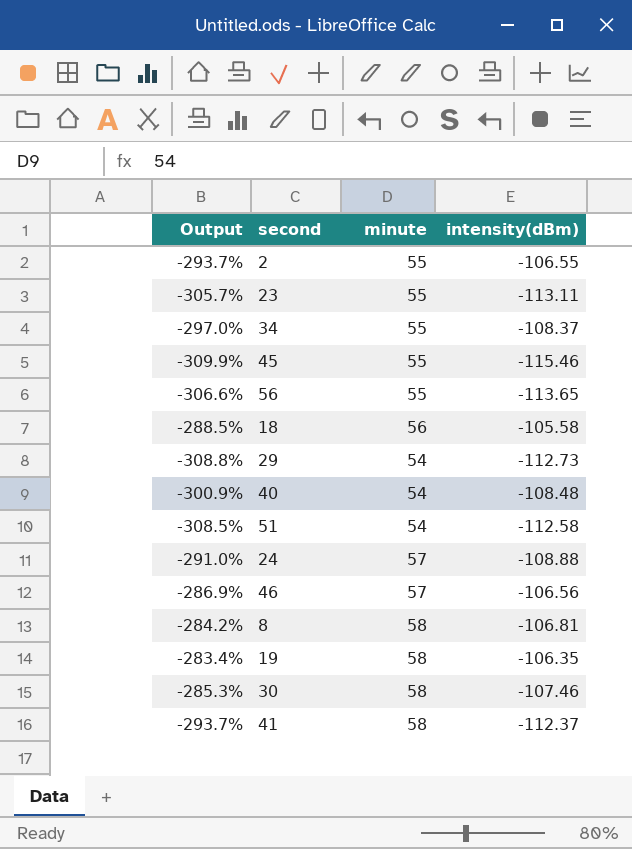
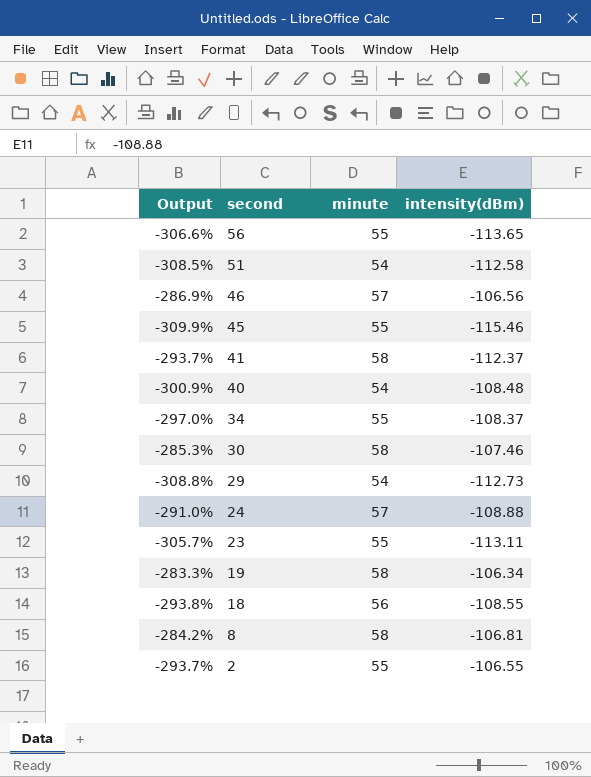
row order: none -> second descending
19 | Output: -283.4% -> -283.3%
19 | intensity(dBm): -106.35 -> -106.34
18 | Output: -288.5% -> -293.8%
18 | intensity(dBm): -105.58 -> -108.55

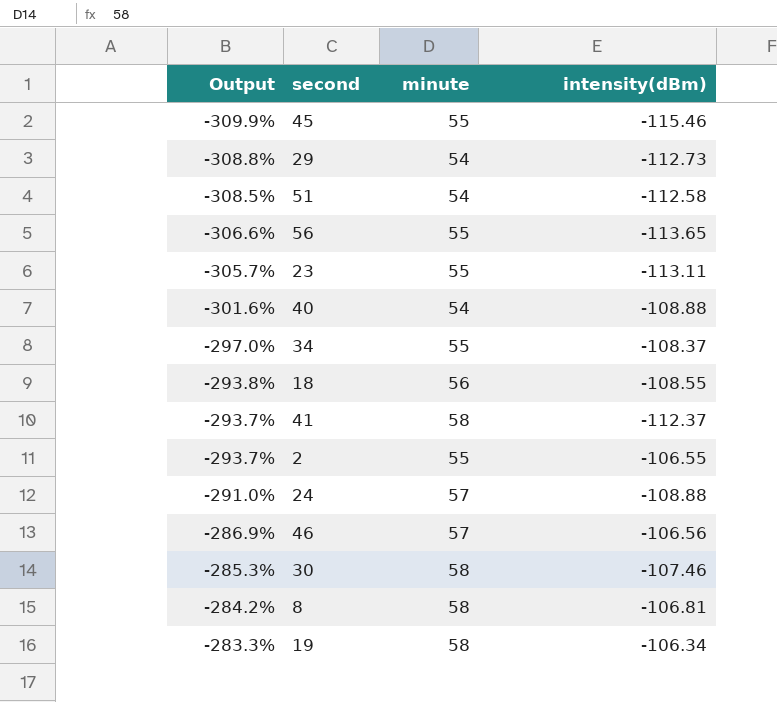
row order: second descending -> Output ascending
40 | Output: -300.9% -> -301.6%
40 | intensity(dBm): -108.48 -> -108.88

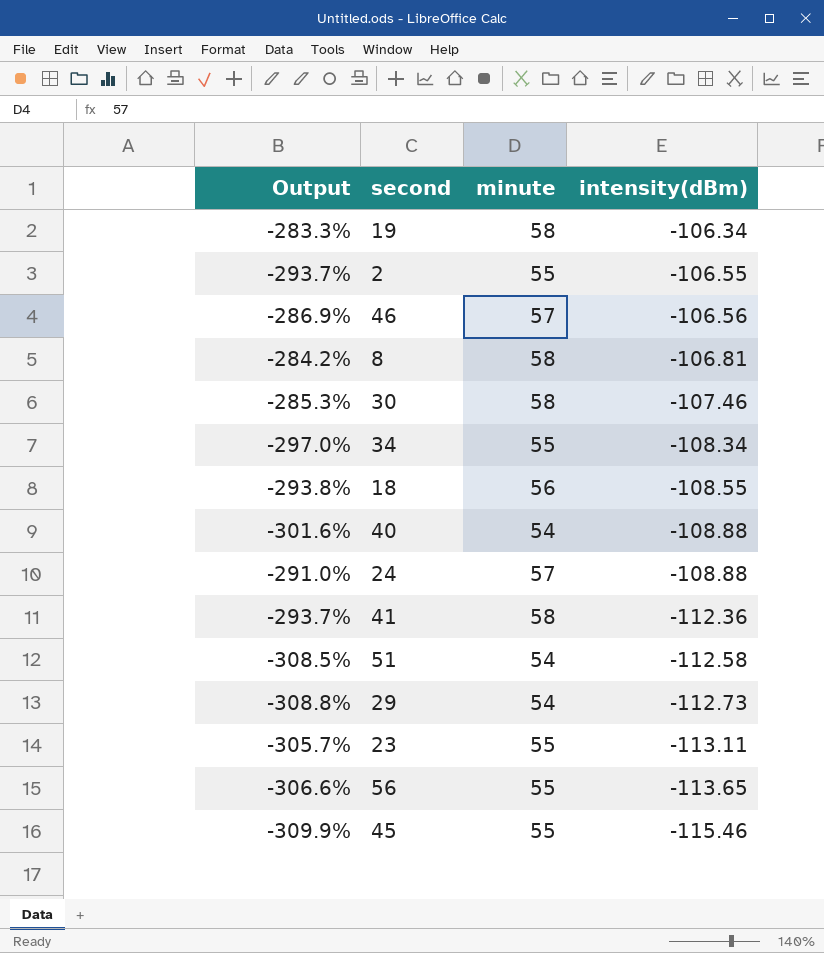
row order: Output ascending -> intensity(dBm) descending
34 | intensity(dBm): -108.37 -> -108.34
41 | intensity(dBm): -112.37 -> -112.36

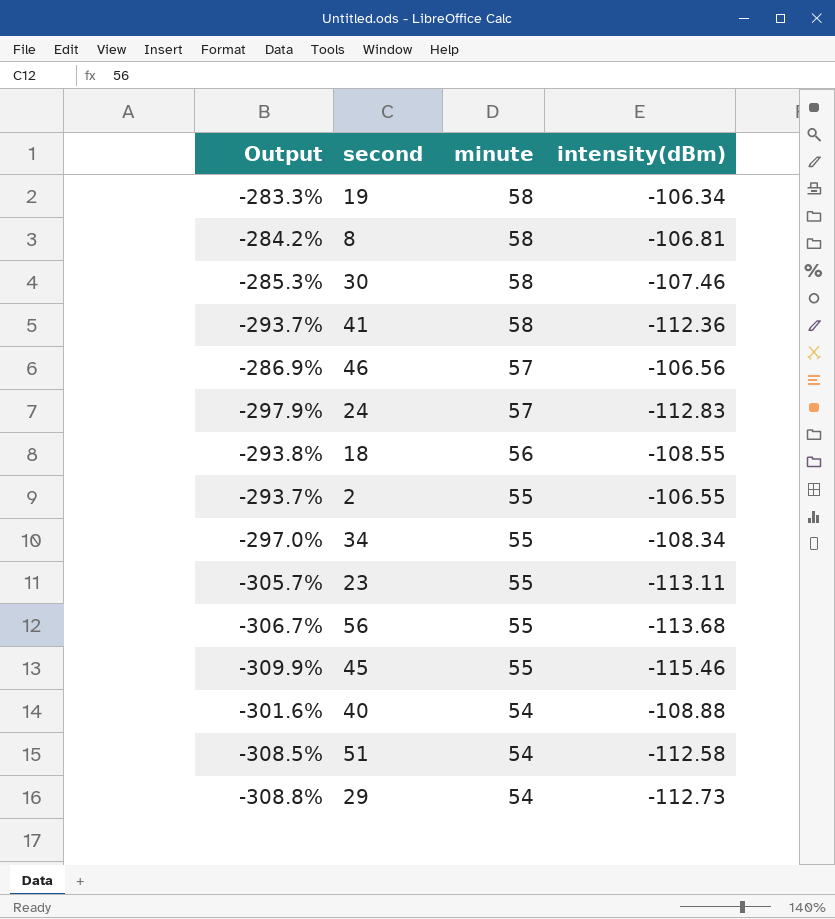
row order: intensity(dBm) descending -> minute descending
24 | Output: -291.0% -> -297.9%
24 | intensity(dBm): -108.88 -> -112.83
56 | Output: -306.6% -> -306.7%
56 | intensity(dBm): -113.65 -> -113.68

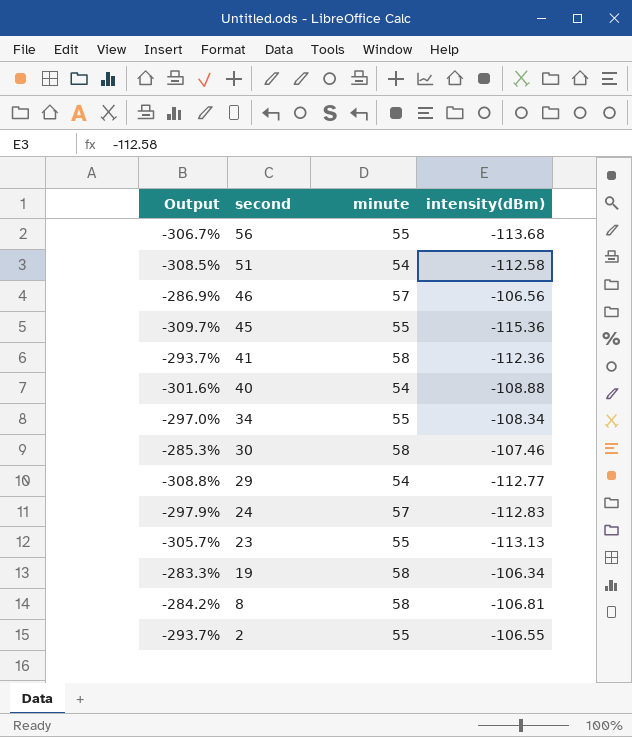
row order: minute descending -> second descending
row 18: -293.8% | 56 | -108.55 -> none
45 | Output: -309.9% -> -309.7%
45 | intensity(dBm): -115.46 -> -115.36
29 | intensity(dBm): -112.73 -> -112.77
23 | intensity(dBm): -113.11 -> -113.13

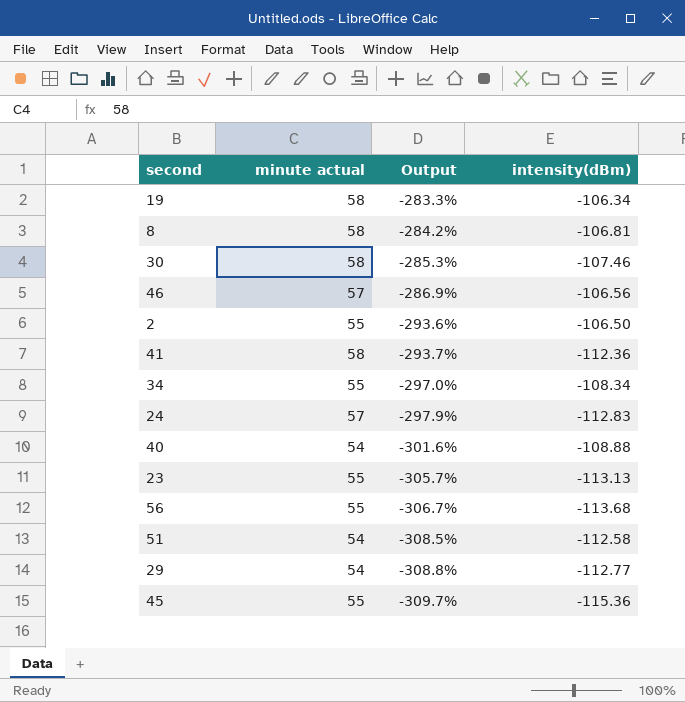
row order: second descending -> Output descending
column name: minute -> minute actual
column Output | position: 1 -> 3
2 | Output: -293.7% -> -293.6%
2 | intensity(dBm): -106.55 -> -106.50

